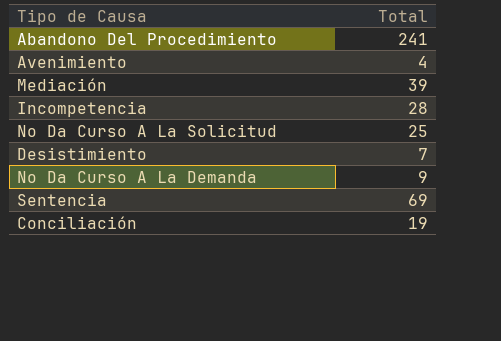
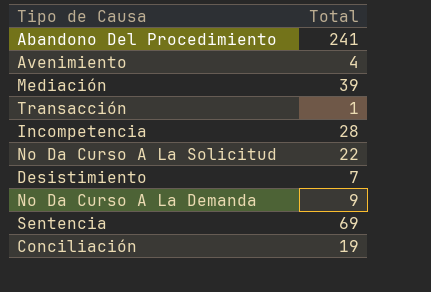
row Transacción: none -> 1
No Da Curso A La Solicitud | Total: 25 -> 22

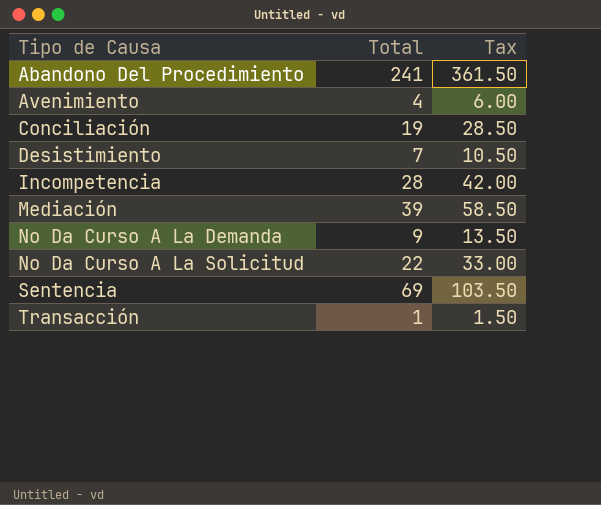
row order: none -> Tipo de Causa ascending
column Tax | formula: none -> [Total] * 1.5

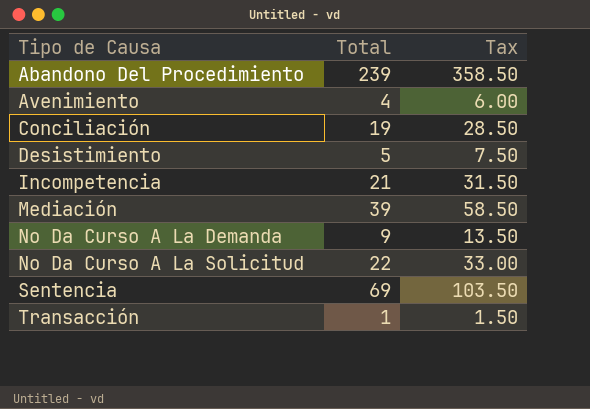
Abandono Del Procedimiento | Total: 241 -> 239
Abandono Del Procedimiento | Tax: 361.50 -> 358.50
Desistimiento | Total: 7 -> 5
Desistimiento | Tax: 10.50 -> 7.50
Incompetencia | Total: 28 -> 21
Incompetencia | Tax: 42.00 -> 31.50

